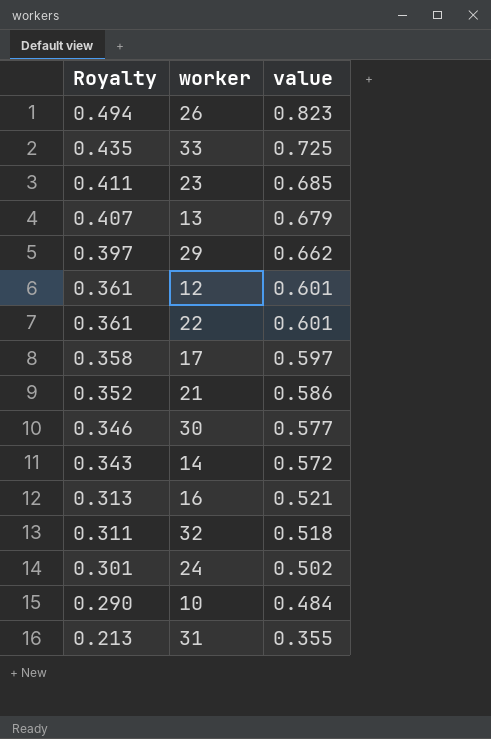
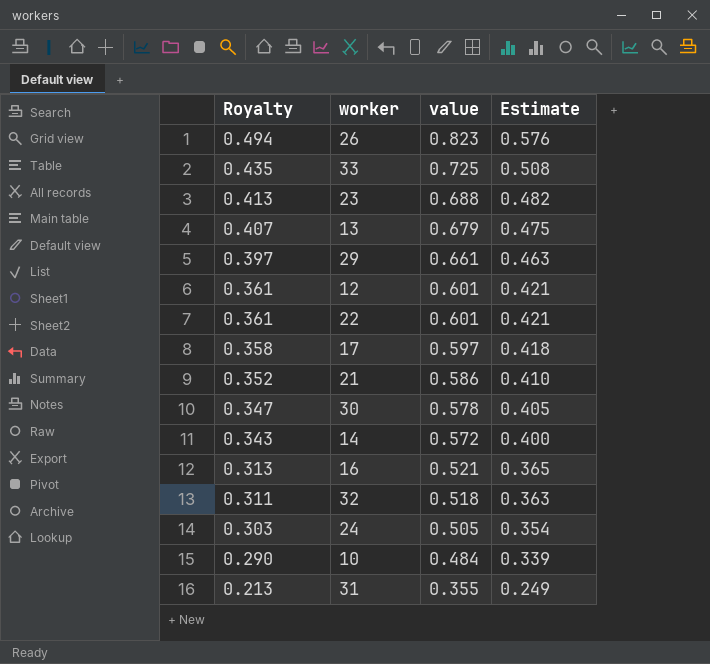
column Estimate | formula: none -> [value] * 0.7
23 | Royalty: 0.411 -> 0.413
23 | value: 0.685 -> 0.688
29 | value: 0.662 -> 0.661
30 | Royalty: 0.346 -> 0.347
30 | value: 0.577 -> 0.578
24 | Royalty: 0.301 -> 0.303
24 | value: 0.502 -> 0.505

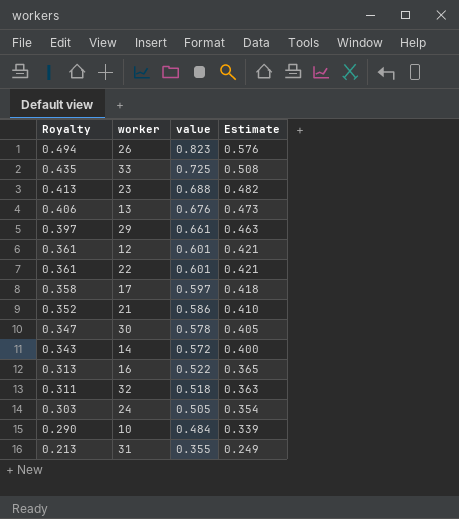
13 | Royalty: 0.407 -> 0.406
13 | value: 0.679 -> 0.676
13 | Estimate: 0.475 -> 0.473
16 | value: 0.521 -> 0.522

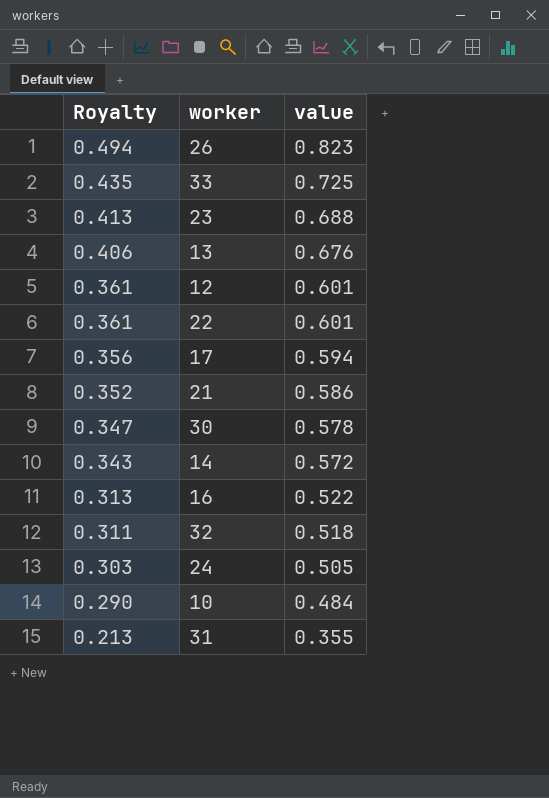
column Estimate | formula: [value] * 0.7 -> none
row 29: 0.397 | 0.661 | 0.463 -> none
17 | Royalty: 0.358 -> 0.356
17 | value: 0.597 -> 0.594

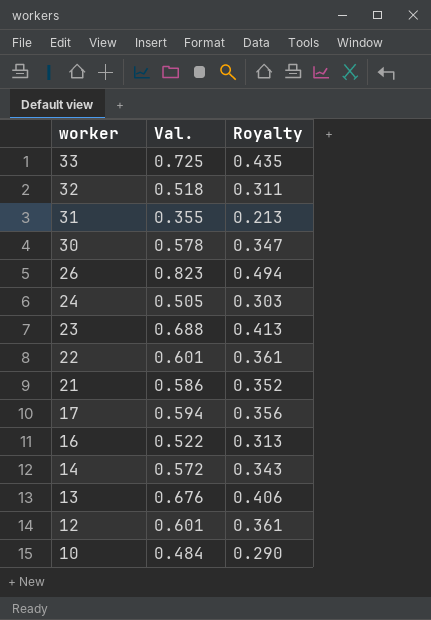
row order: Royalty descending -> worker descending
column name: value -> Val.
column Royalty | position: 1 -> 3

